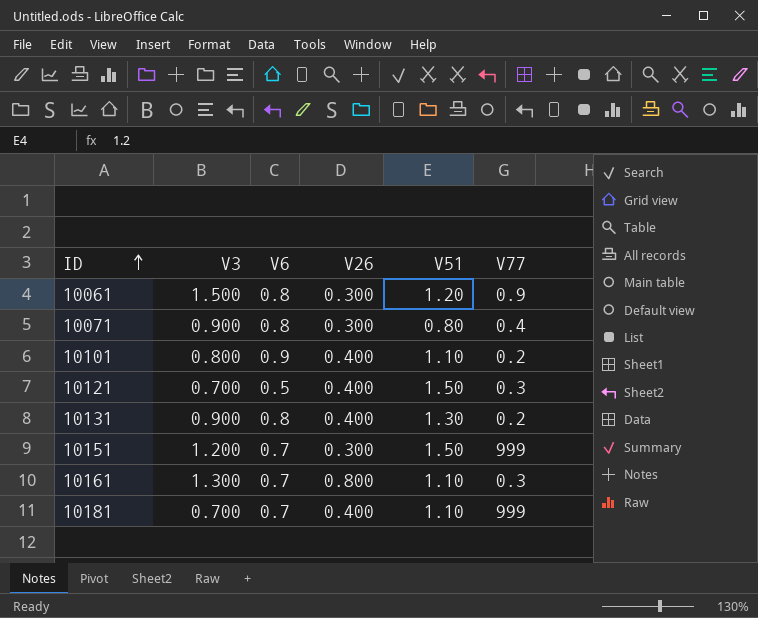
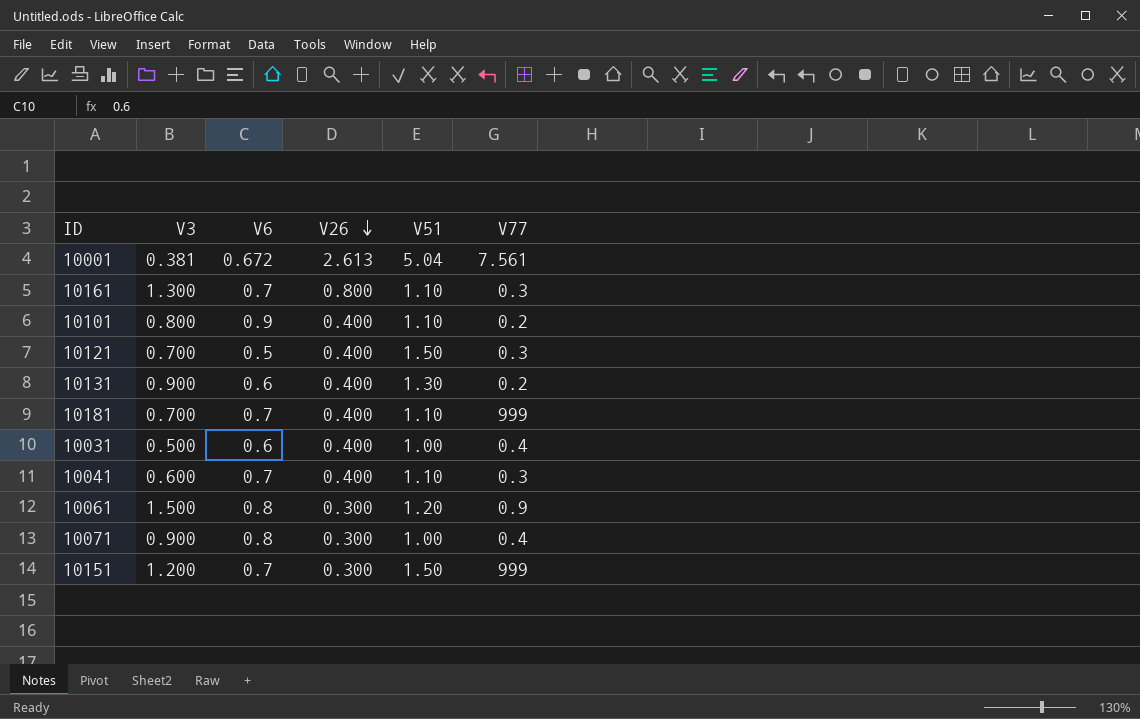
row order: ID ascending -> V26 descending
row 10001: none -> 0.381 | 0.672 | 2.613 | 5.04 | 7.561
10131 | V6: 0.8 -> 0.6
row 10031: none -> 0.500 | 0.6 | 0.400 | 1.00 | 0.4
row 10041: none -> 0.600 | 0.7 | 0.400 | 1.10 | 0.3
10071 | V51: 0.80 -> 1.00

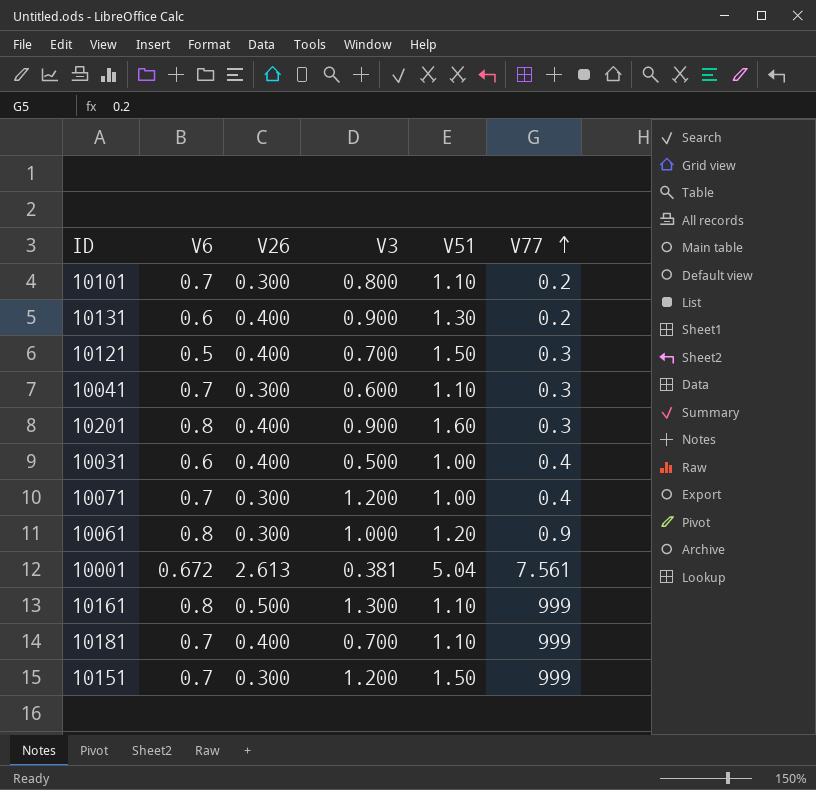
row order: V26 descending -> V77 ascending
column V3 | position: 2 -> 4
10101 | V6: 0.9 -> 0.7
10101 | V26: 0.400 -> 0.300
10041 | V26: 0.400 -> 0.300
row 10201: none -> 0.8 | 0.400 | 0.900 | 1.60 | 0.3
10071 | V6: 0.8 -> 0.7
10071 | V3: 0.900 -> 1.200
10061 | V3: 1.500 -> 1.000
10161 | V6: 0.7 -> 0.8
10161 | V26: 0.800 -> 0.500
10161 | V77: 0.3 -> 999

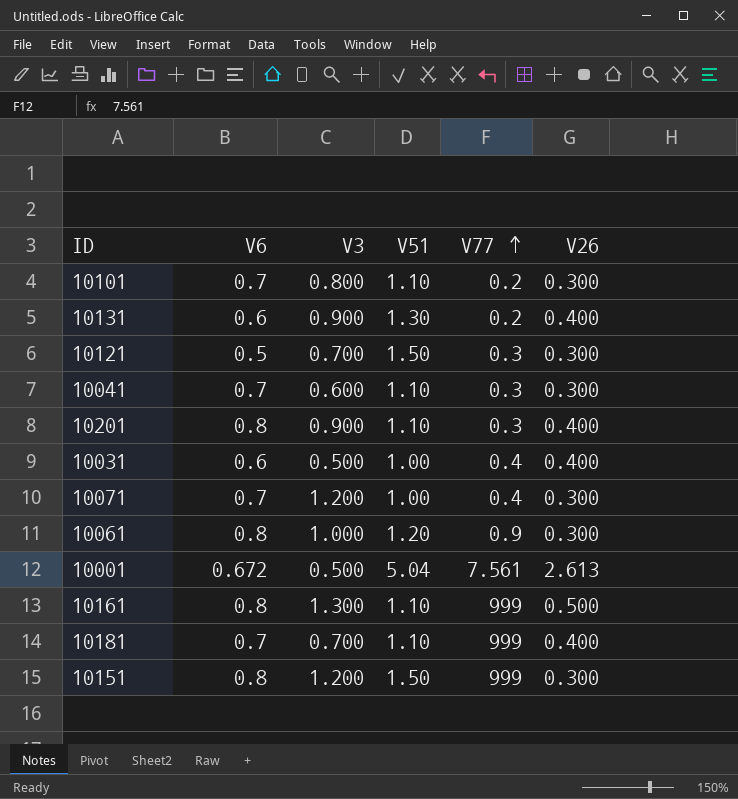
column V26 | position: 3 -> 6
10121 | V26: 0.400 -> 0.300
10201 | V51: 1.60 -> 1.10
10001 | V3: 0.381 -> 0.500
10151 | V6: 0.7 -> 0.8

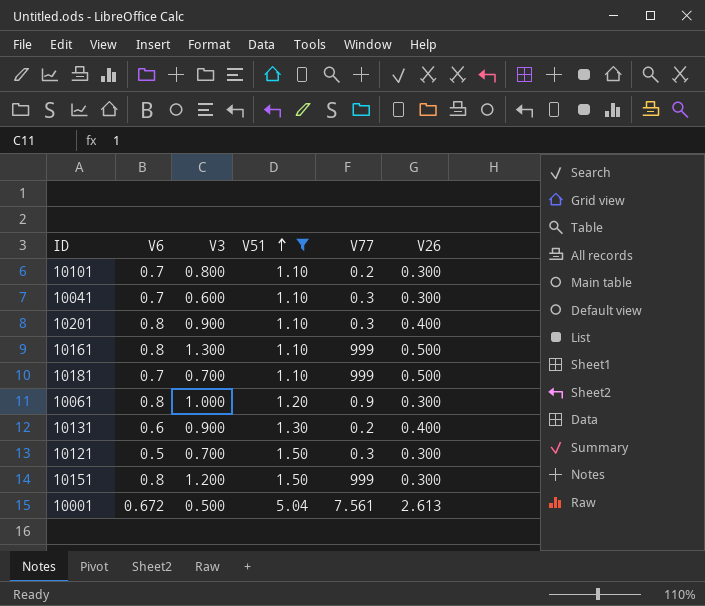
filter: none -> V51 != 1.00
row order: V77 ascending -> V51 ascending
10181 | V26: 0.400 -> 0.500

